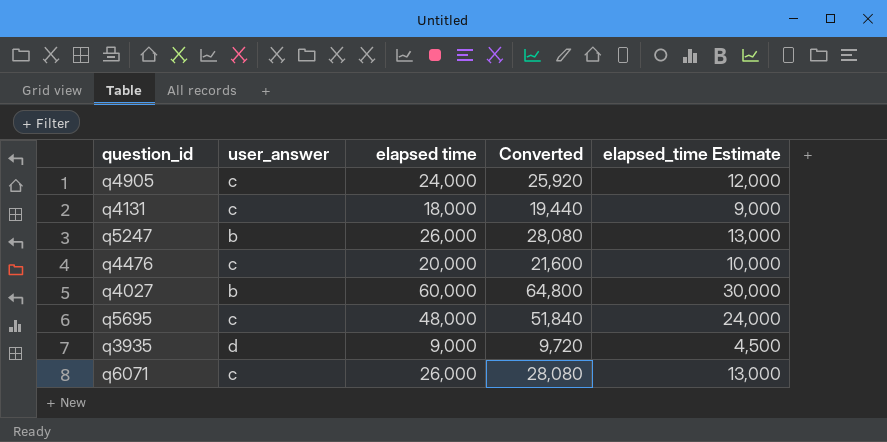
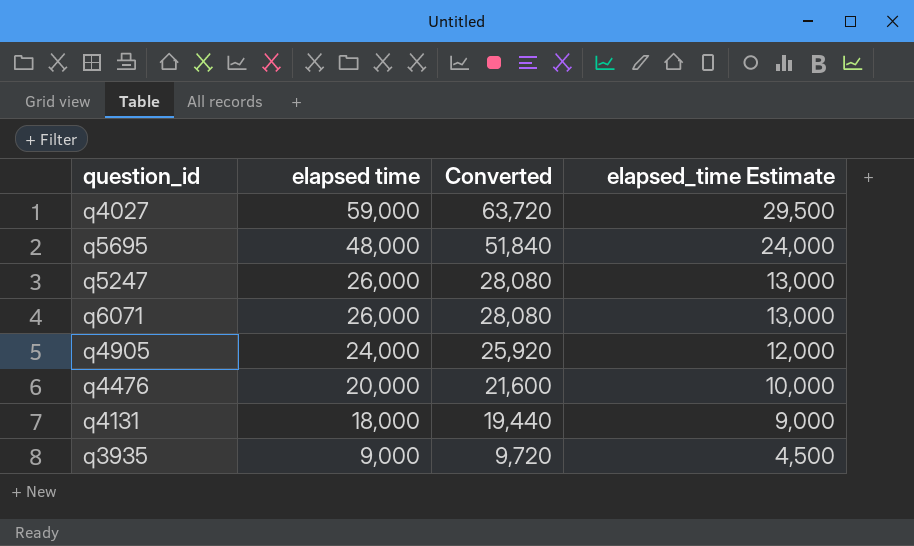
row order: none -> elapsed time descending
column user_answer | position: 2 -> none
q4027 | elapsed time: 60,000 -> 59,000
q4027 | Converted: 64,800 -> 63,720
q4027 | elapsed_time Estimate: 30,000 -> 29,500

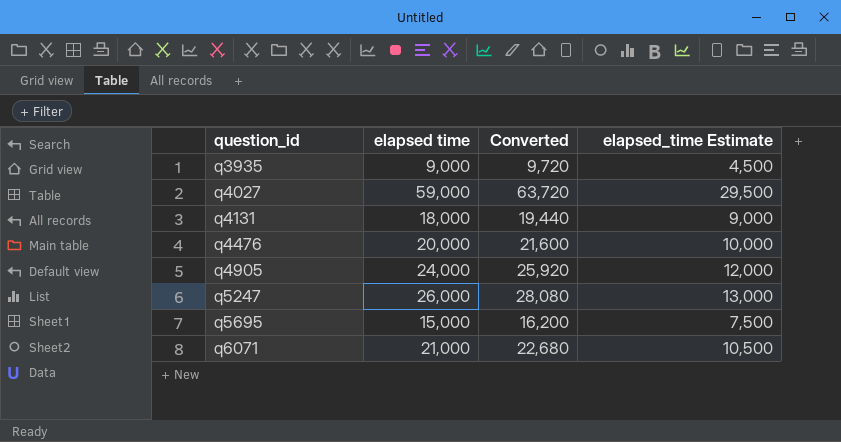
row order: elapsed time descending -> question_id ascending
q5695 | elapsed time: 48,000 -> 15,000
q5695 | Converted: 51,840 -> 16,200
q5695 | elapsed_time Estimate: 24,000 -> 7,500
q6071 | elapsed time: 26,000 -> 21,000
q6071 | Converted: 28,080 -> 22,680
q6071 | elapsed_time Estimate: 13,000 -> 10,500

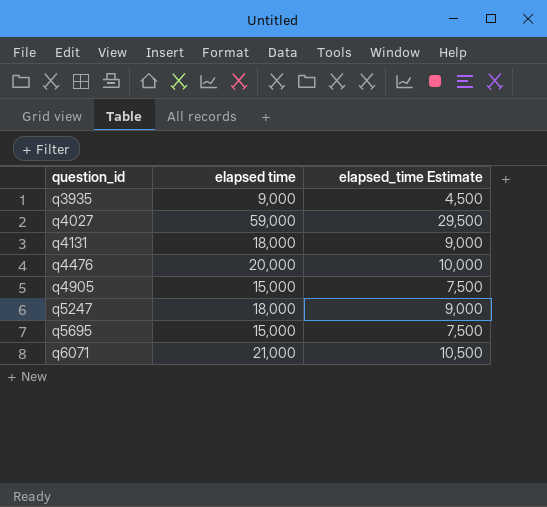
column Converted | formula: [elapsed time] * 1.08 -> none
q4905 | elapsed time: 24,000 -> 15,000
q4905 | elapsed_time Estimate: 12,000 -> 7,500
q5247 | elapsed time: 26,000 -> 18,000
q5247 | elapsed_time Estimate: 13,000 -> 9,000

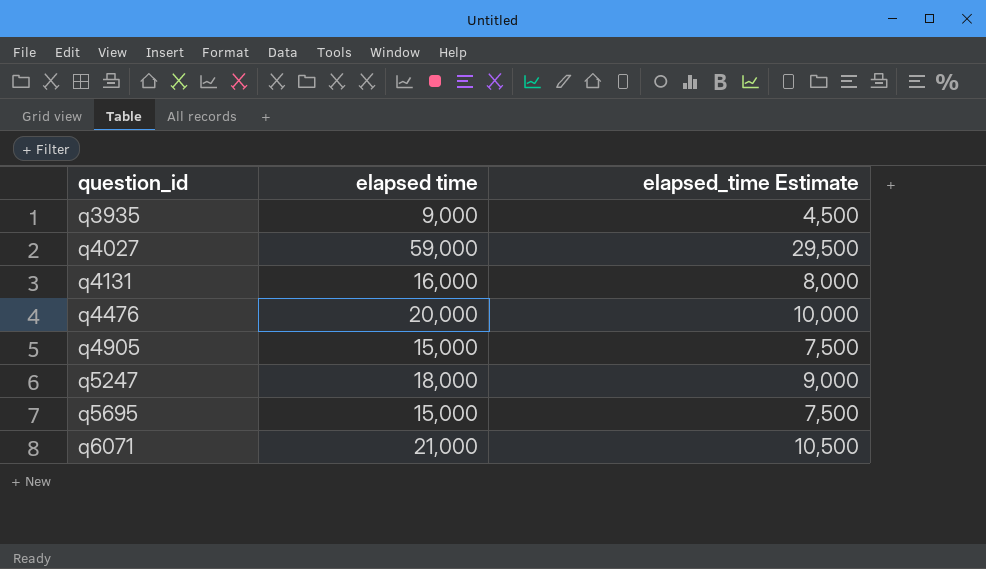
q4131 | elapsed time: 18,000 -> 16,000
q4131 | elapsed_time Estimate: 9,000 -> 8,000

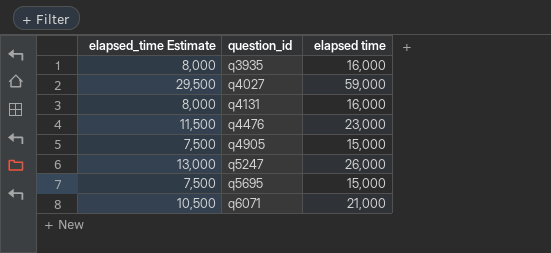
column elapsed_time Estimate | position: 3 -> 1
q3935 | elapsed_time Estimate: 4,500 -> 8,000
q3935 | elapsed time: 9,000 -> 16,000
q4476 | elapsed_time Estimate: 10,000 -> 11,500
q4476 | elapsed time: 20,000 -> 23,000
q5247 | elapsed_time Estimate: 9,000 -> 13,000
q5247 | elapsed time: 18,000 -> 26,000

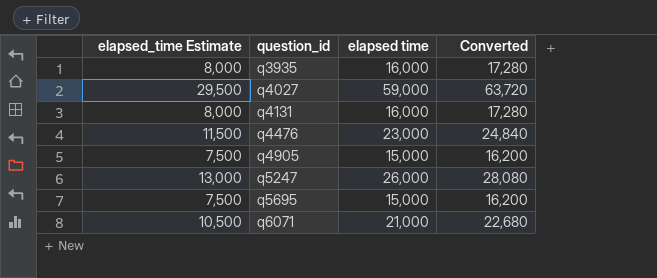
column Converted | formula: none -> [elapsed time] * 1.08

